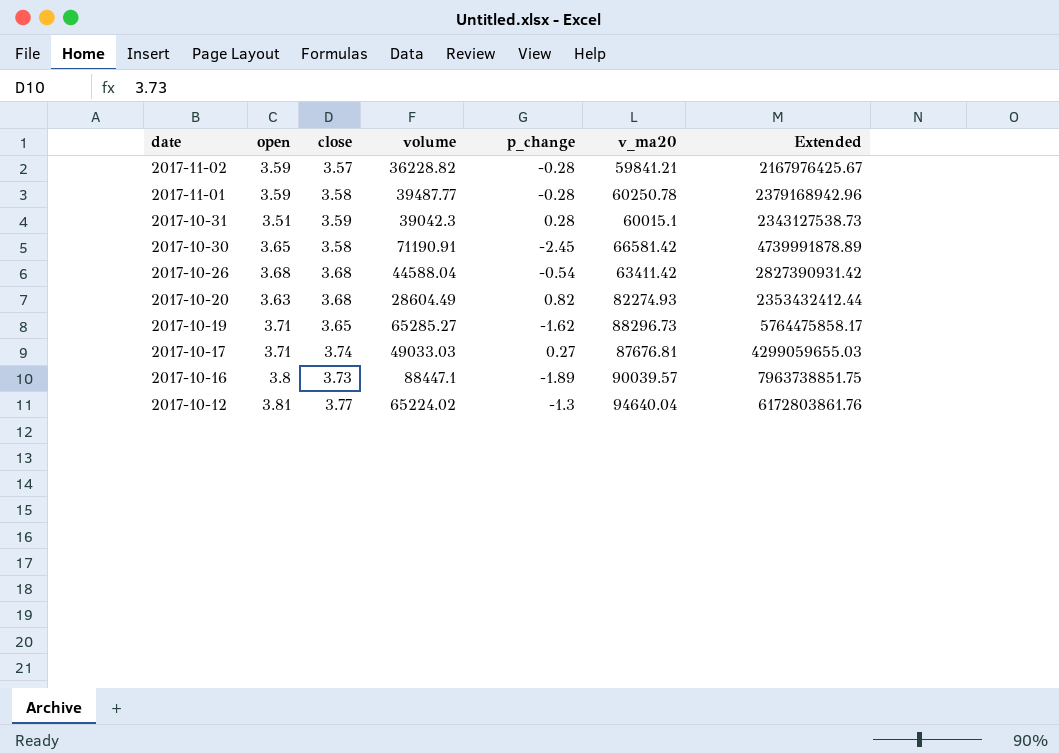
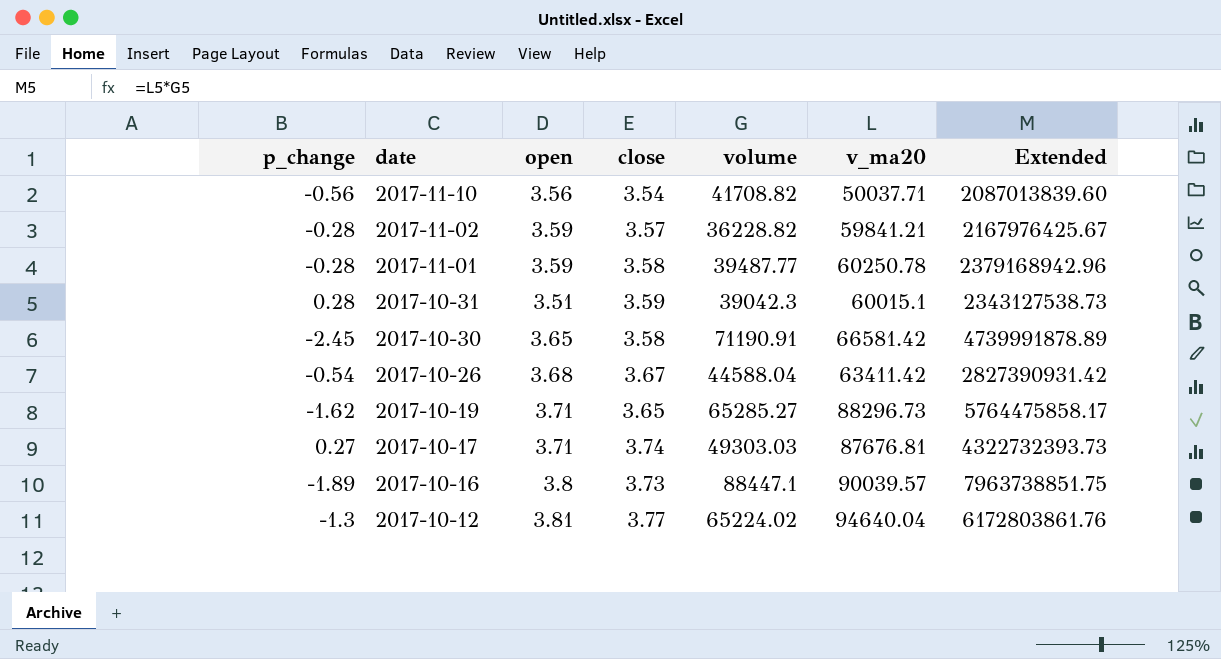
column p_change | position: 5 -> 1
row 2017-10-20: 3.63 | 3.68 | 28604.49 | 0.82 | 82274.93 | 2353432412.44 -> none
row 2017-11-10: none -> -0.56 | 3.56 | 3.54 | 41708.82 | 50037.71 | 2087013839.60
2017-10-26 | close: 3.68 -> 3.67
2017-10-17 | volume: 49033.03 -> 49303.03
2017-10-17 | Extended: 4299059655.03 -> 4322732393.73

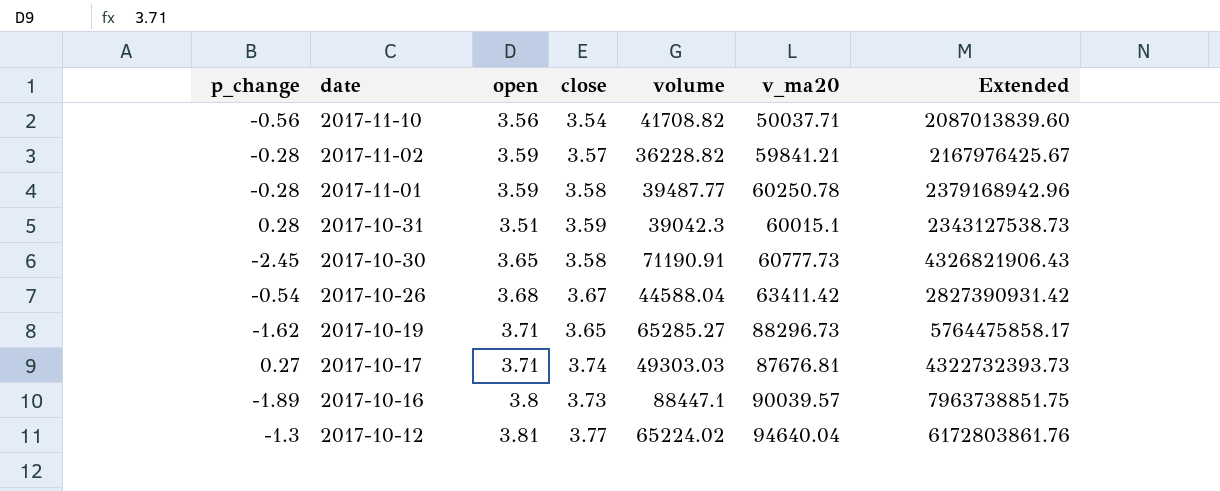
2017-10-30 | v_ma20: 66581.42 -> 60777.73
2017-10-30 | Extended: 4739991878.89 -> 4326821906.43

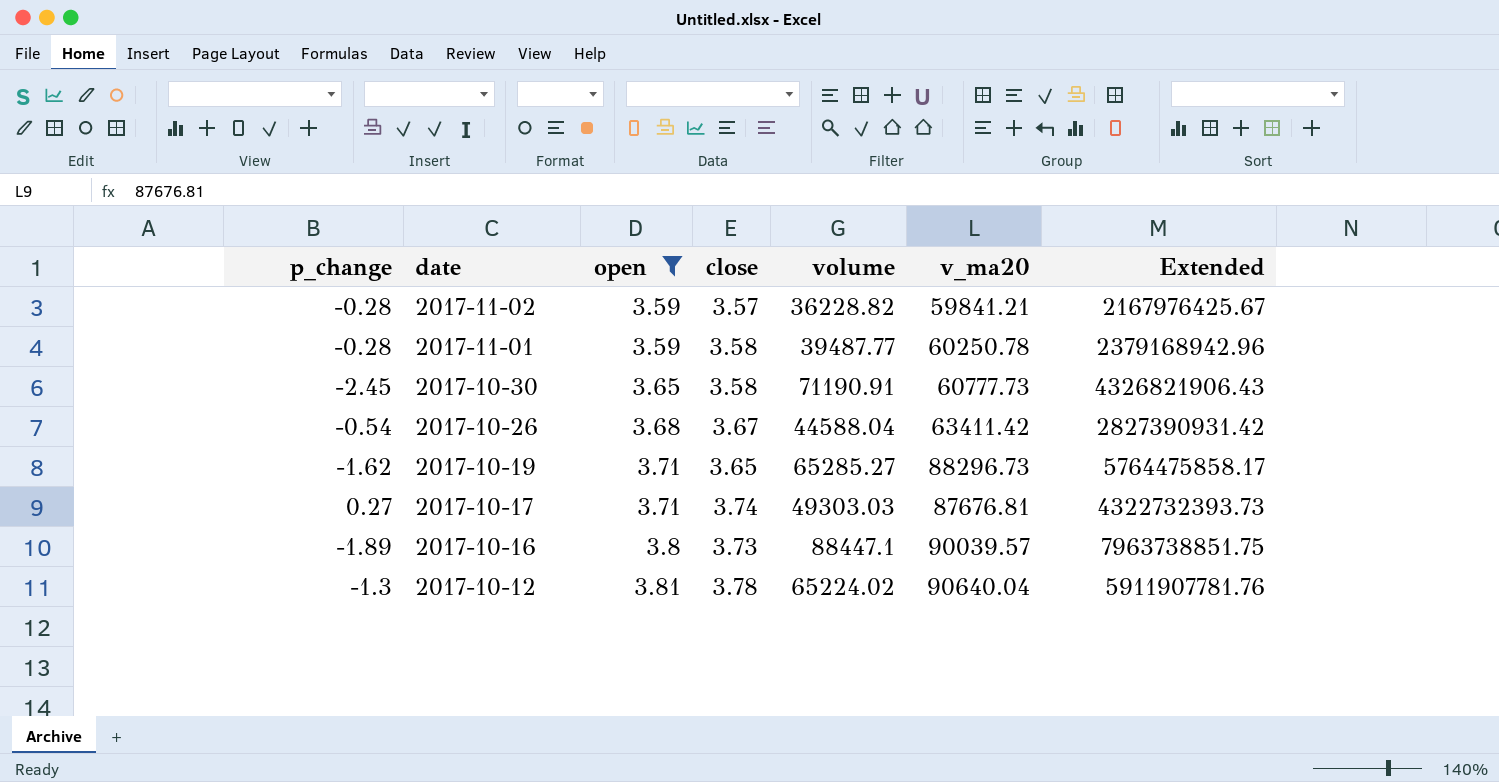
filter: none -> open >= 3.59
2017-10-12 | close: 3.77 -> 3.78
2017-10-12 | v_ma20: 94640.04 -> 90640.04
2017-10-12 | Extended: 6172803861.76 -> 5911907781.76

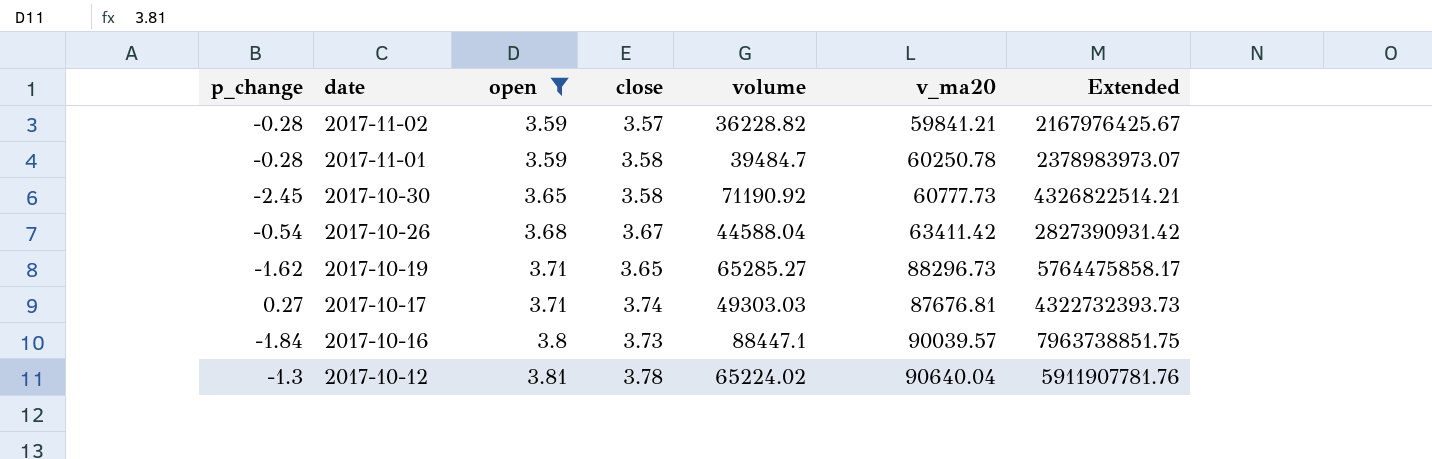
2017-11-01 | volume: 39487.77 -> 39484.7
2017-11-01 | Extended: 2379168942.96 -> 2378983973.07
2017-10-30 | volume: 71190.91 -> 71190.92
2017-10-30 | Extended: 4326821906.43 -> 4326822514.21
2017-10-16 | p_change: -1.89 -> -1.84

